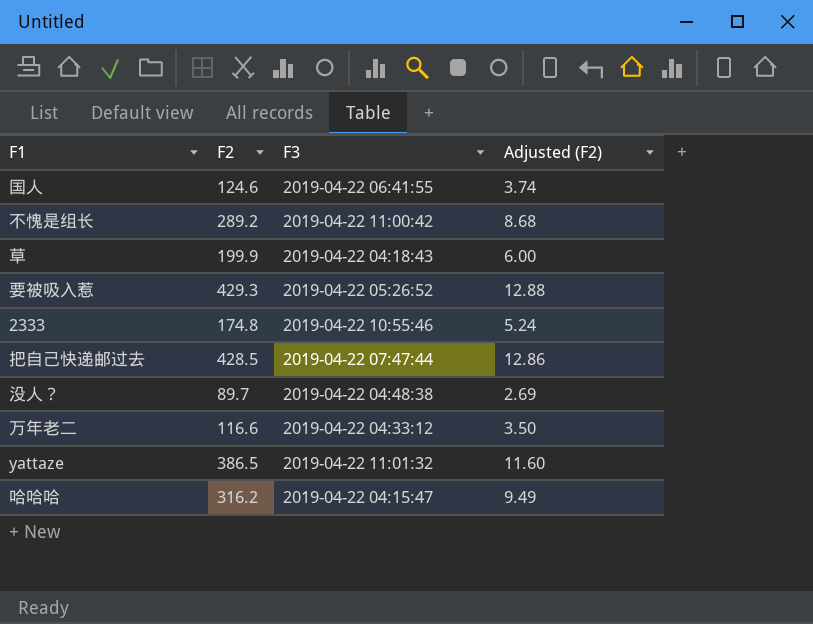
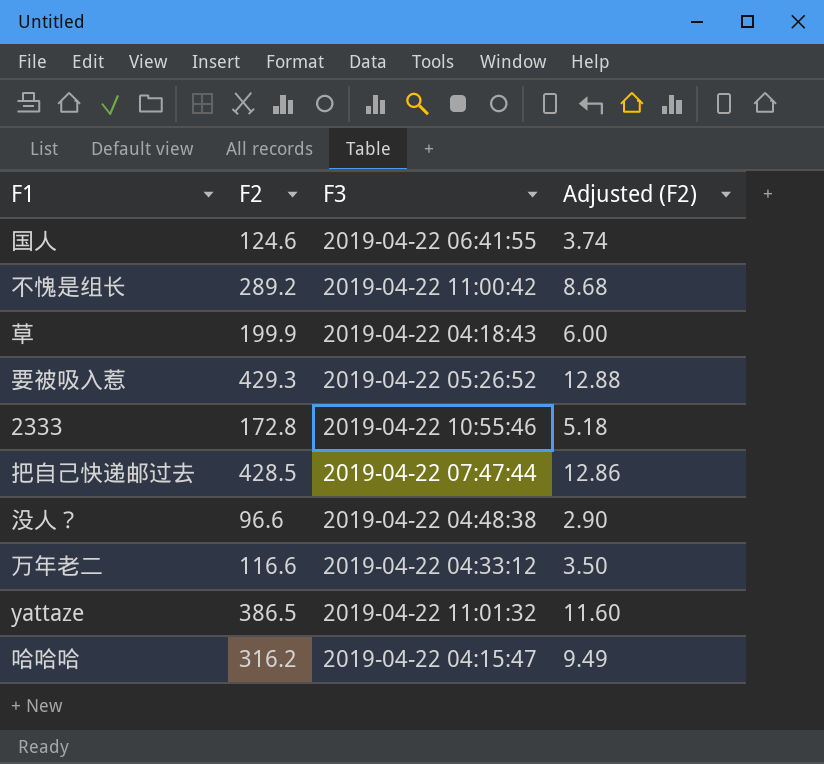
2333 | F2: 174.8 -> 172.8
2333 | Adjusted (F2): 5.24 -> 5.18
没人？ | F2: 89.7 -> 96.6
没人？ | Adjusted (F2): 2.69 -> 2.90

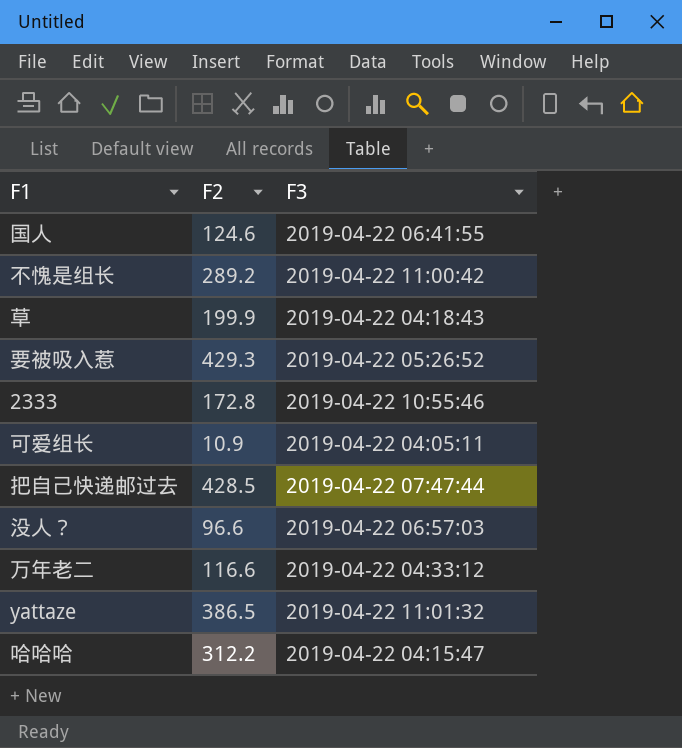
column Adjusted (F2) | formula: [F2] * 0.03 -> none
row 可爱组长: none -> 10.9 | 2019-04-22 04:05:11
没人？ | F3: 2019-04-22 04:48:38 -> 2019-04-22 06:57:03
哈哈哈 | F2: 316.2 -> 312.2

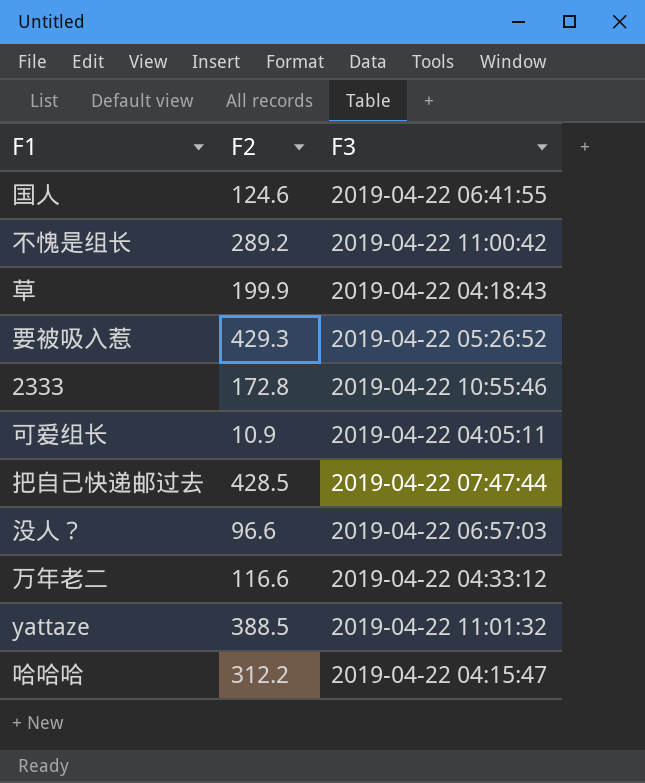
yattaze | F2: 386.5 -> 388.5

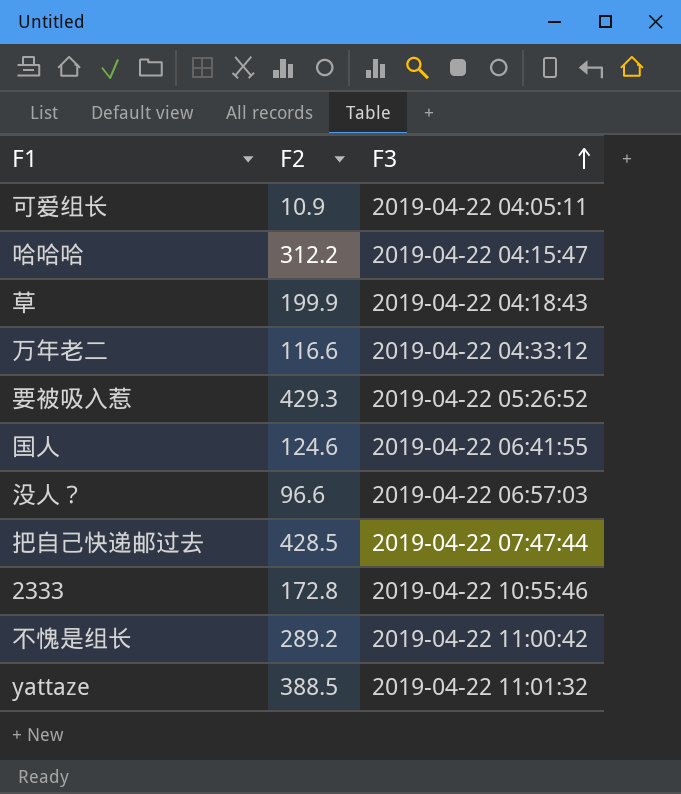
row order: none -> F3 ascending

